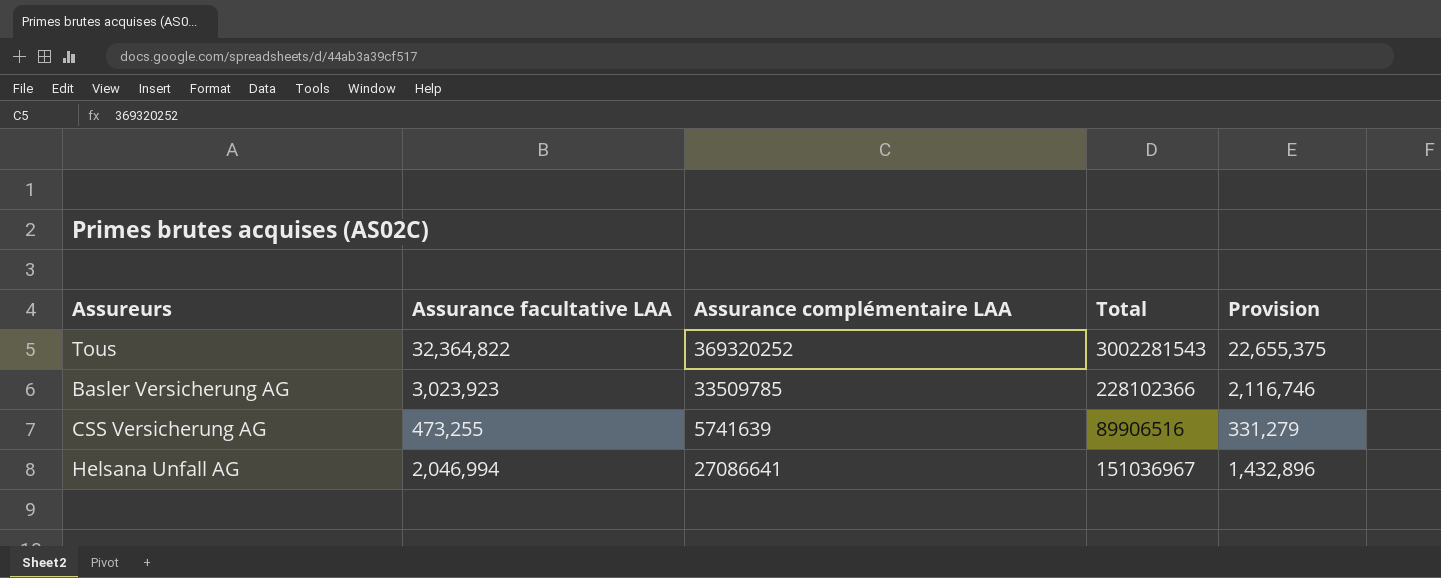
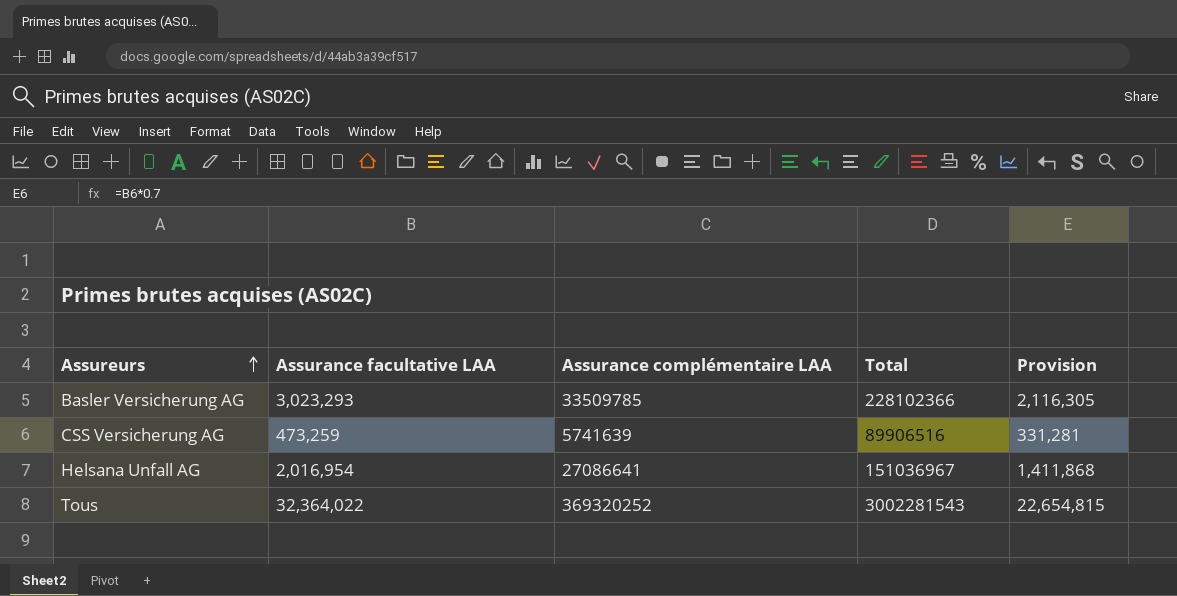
row order: none -> Assureurs ascending
Basler Versicherung AG | Assurance facultative LAA: 3,023,923 -> 3,023,293
Basler Versicherung AG | Provision: 2,116,746 -> 2,116,305
CSS Versicherung AG | Assurance facultative LAA: 473,255 -> 473,259
CSS Versicherung AG | Provision: 331,279 -> 331,281
Helsana Unfall AG | Assurance facultative LAA: 2,046,994 -> 2,016,954
Helsana Unfall AG | Provision: 1,432,896 -> 1,411,868
Tous | Assurance facultative LAA: 32,364,822 -> 32,364,022
Tous | Provision: 22,655,375 -> 22,654,815

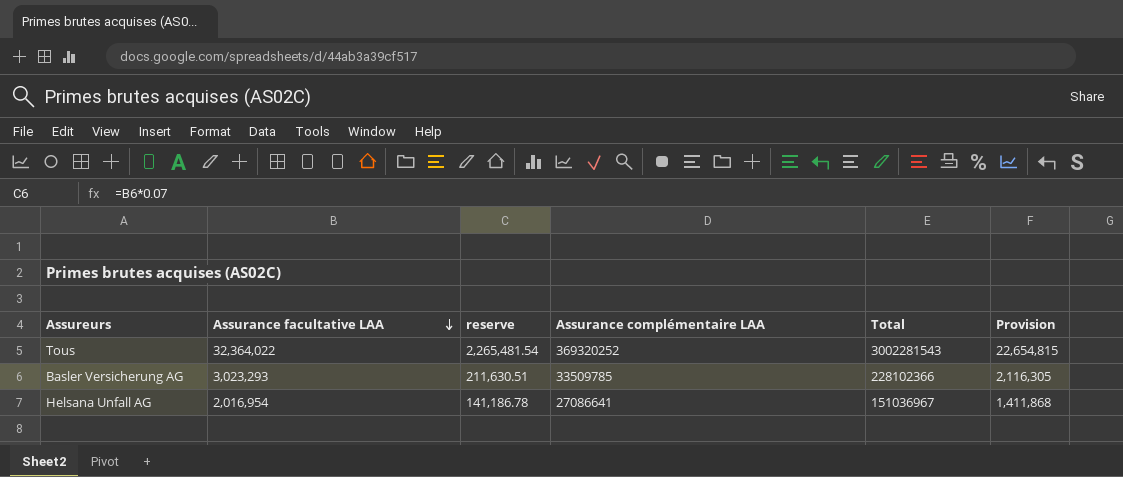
row order: Assureurs ascending -> Assurance facultative LAA descending
column reserve | formula: none -> [Assurance facultative LAA] * 0.07
row CSS Versicherung AG: 473,259 | 5741639 | 89906516 | 331,281 -> none

